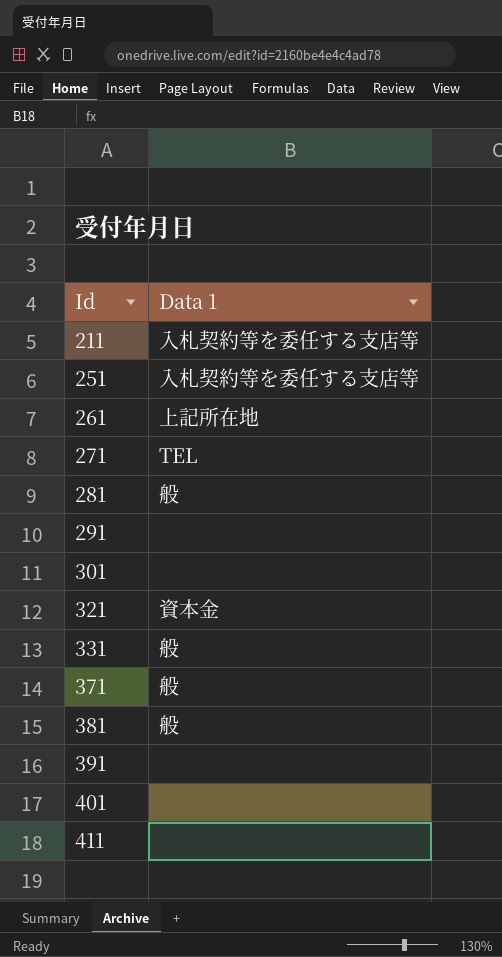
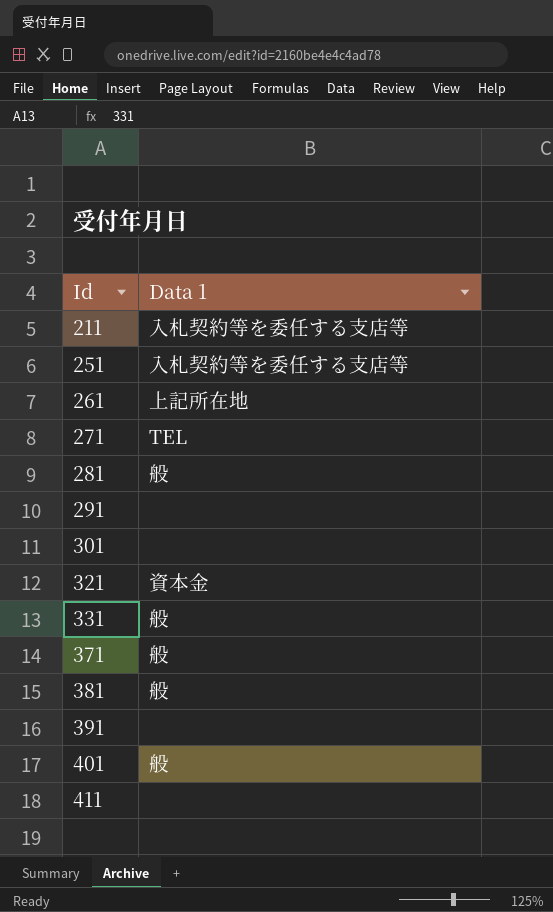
401 | Data 1: none -> 般

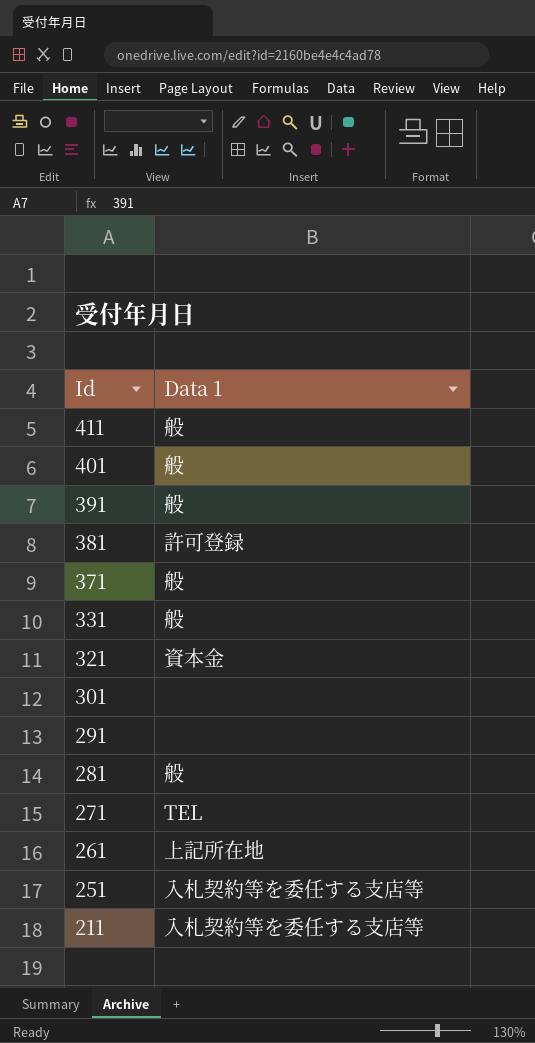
row order: Id ascending -> Id descending
411 | Data 1: none -> 般
391 | Data 1: none -> 般
381 | Data 1: 般 -> 許可登録

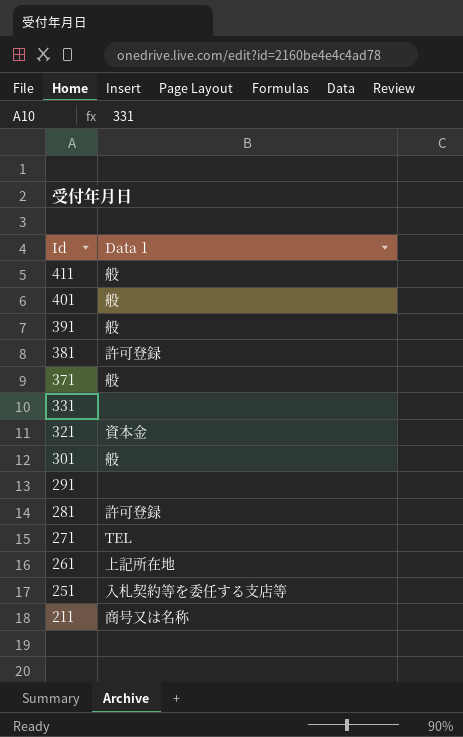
331 | Data 1: 般 -> none
301 | Data 1: none -> 般
281 | Data 1: 般 -> 許可登録
211 | Data 1: 入札契約等を委任する支店等 -> 商号又は名称

